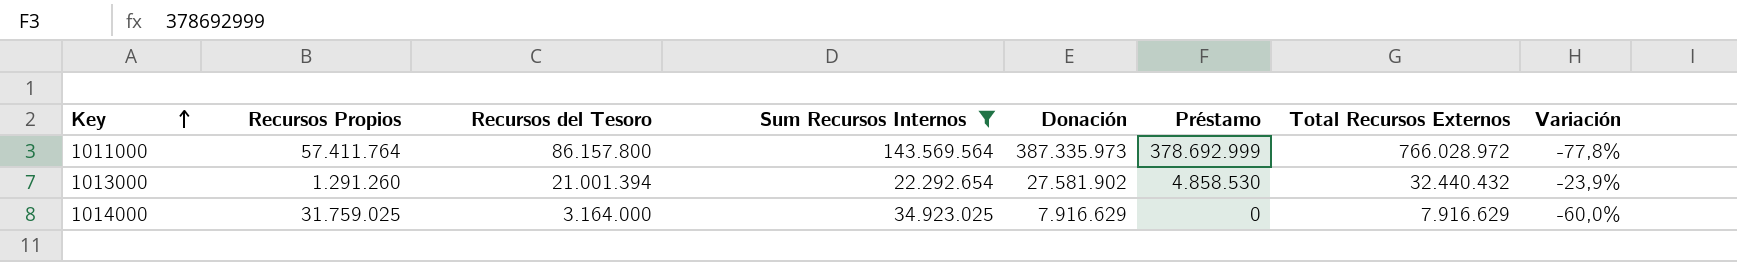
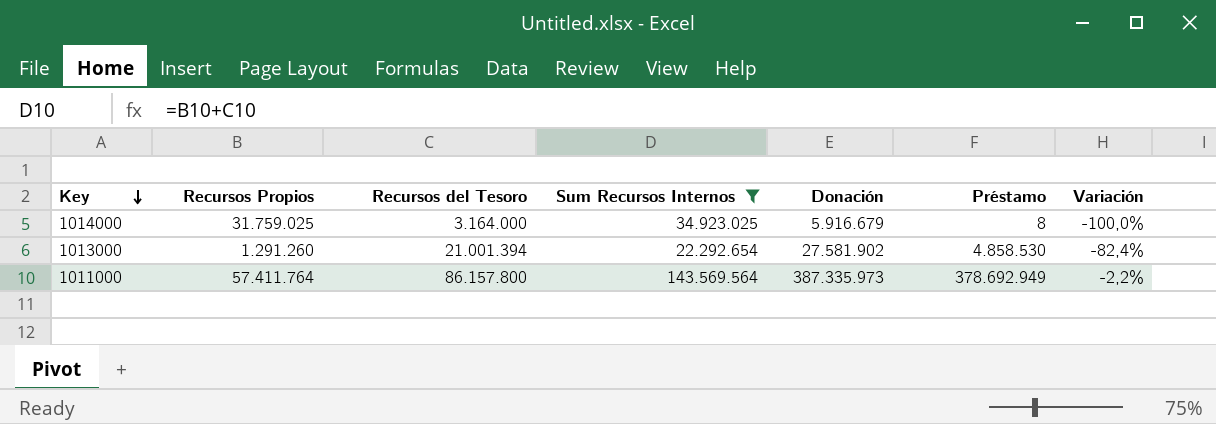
row order: Key ascending -> Key descending
column Total Recursos Externos | formula: [Donación] + [Préstamo] -> none
column Variación | formula: ([Recursos del Tesoro] - [Donación]) / [Donación] -> ([Préstamo] - [Donación]) / [Donación]
1014000 | Donación: 7.916.629 -> 5.916.679
1014000 | Préstamo: 0 -> 8
1011000 | Préstamo: 378.692.999 -> 378.692.949

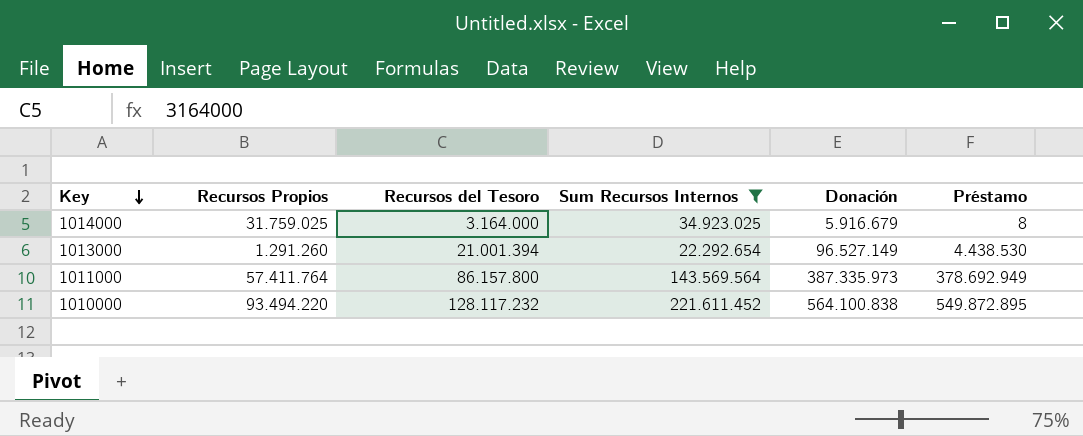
column Variación | formula: ([Préstamo] - [Donación]) / [Donación] -> none
1013000 | Donación: 27.581.902 -> 96.527.149
1013000 | Préstamo: 4.858.530 -> 4.438.530
row 1010000: none -> 93.494.220 | 128.117.232 | 221.611.452 | 564.100.838 | 549.872.895

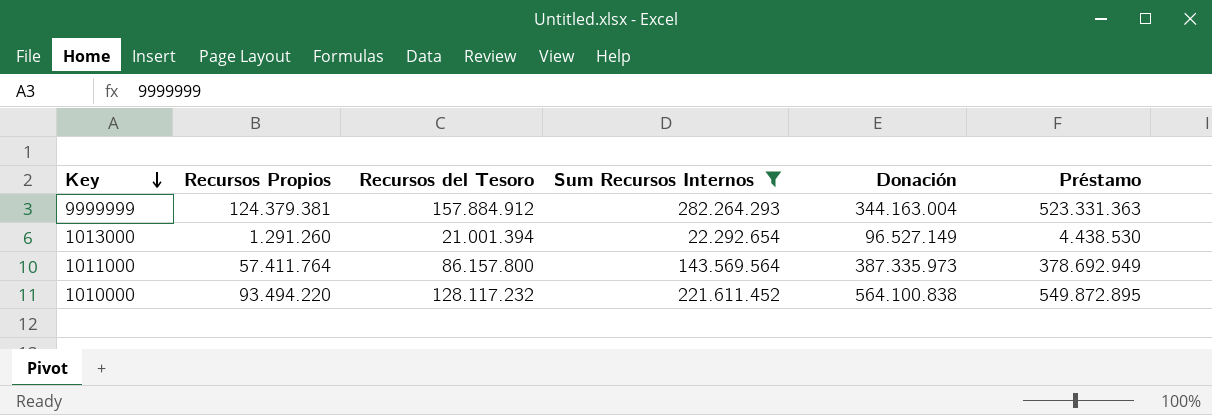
row 1014000: 31.759.025 | 3.164.000 | 34.923.025 | 5.916.679 | 8 -> none
row 9999999: none -> 124.379.381 | 157.884.912 | 282.264.293 | 344.163.004 | 523.331.363

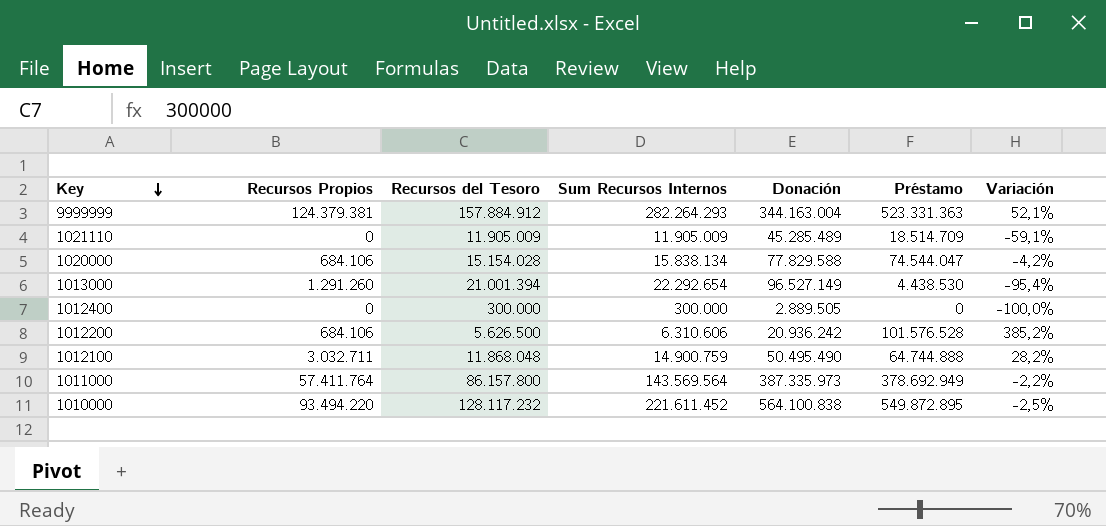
filter: Sum Recursos Internos >= 22.292.654 -> none
column Variación | formula: none -> ([Préstamo] - [Donación]) / [Donación]

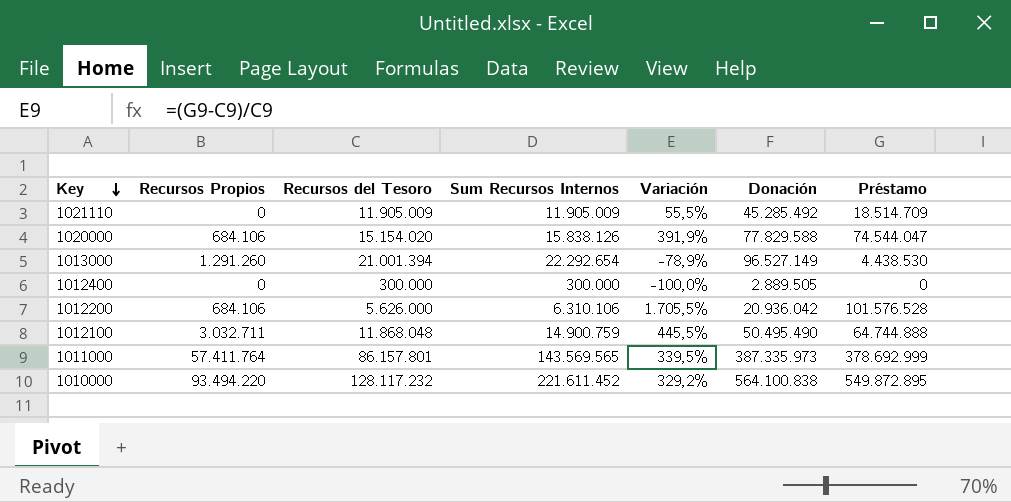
column Variación | formula: ([Préstamo] - [Donación]) / [Donación] -> ([Préstamo] - [Recursos del Tesoro]) / [Recursos del Tesoro]
column Variación | position: 7 -> 5
row 9999999: 124.379.381 | 157.884.912 | 282.264.293 | 344.163.004 | 523.331.363 | 52,1% -> none
1021110 | Donación: 45.285.489 -> 45.285.492
1020000 | Recursos del Tesoro: 15.154.028 -> 15.154.020
1020000 | Sum Recursos Internos: 15.838.134 -> 15.838.126
1012200 | Recursos del Tesoro: 5.626.500 -> 5.626.000
1012200 | Sum Recursos Internos: 6.310.606 -> 6.310.106
1012200 | Donación: 20.936.242 -> 20.936.042
1011000 | Recursos del Tesoro: 86.157.800 -> 86.157.801
1011000 | Sum Recursos Internos: 143.569.564 -> 143.569.565
1011000 | Préstamo: 378.692.949 -> 378.692.999

